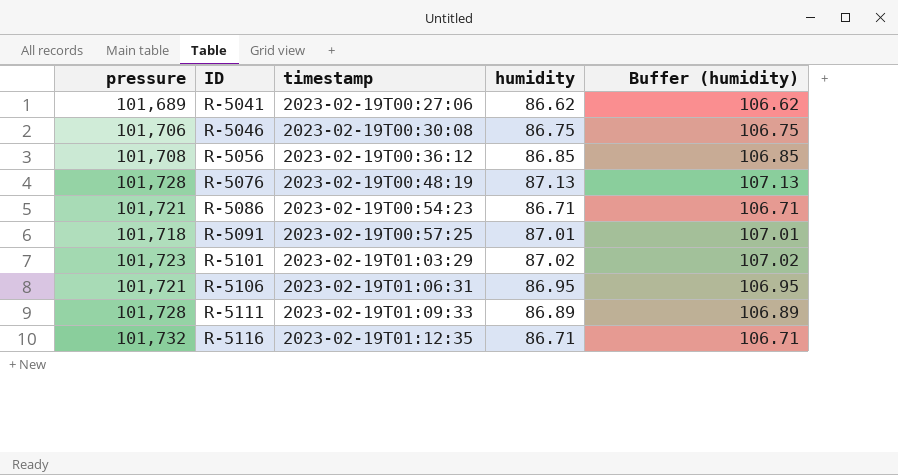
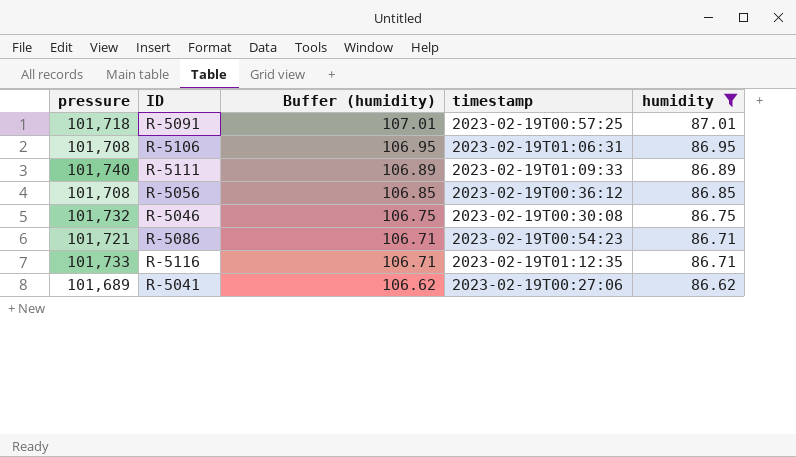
filter: none -> humidity <= 87.01
row order: ID ascending -> Buffer (humidity) descending
column Buffer (humidity) | position: 5 -> 3
R-5106 | pressure: 101,721 -> 101,708
R-5111 | pressure: 101,728 -> 101,740
R-5046 | pressure: 101,706 -> 101,732
R-5116 | pressure: 101,732 -> 101,733

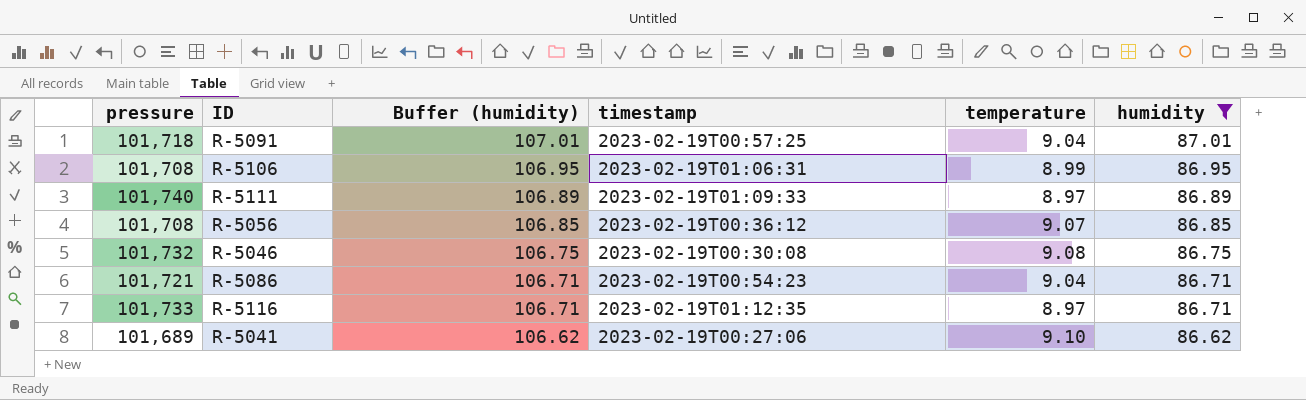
column temperature | position: none -> 5

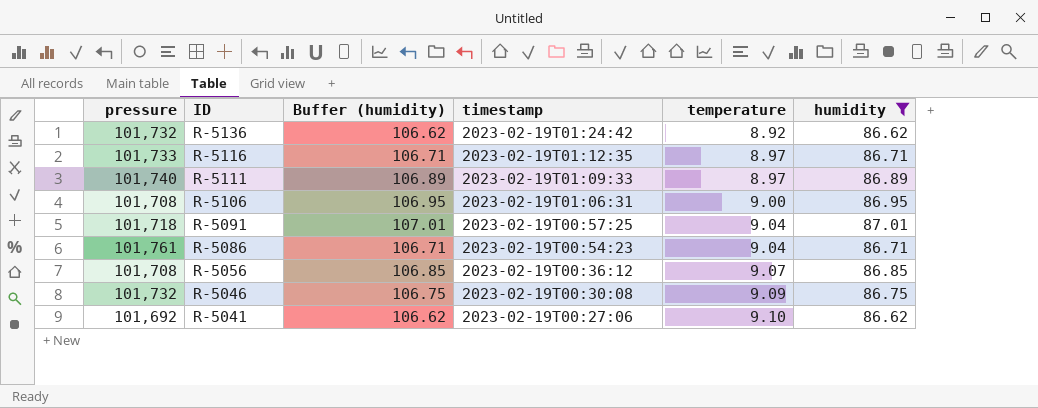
row order: Buffer (humidity) descending -> ID descending
row R-5136: none -> 101,732 | 106.62 | 2023-02-19T01:24:42 | 8.92 | 86.62
R-5106 | temperature: 8.99 -> 9.00
R-5086 | pressure: 101,721 -> 101,761
R-5046 | temperature: 9.08 -> 9.09
R-5041 | pressure: 101,689 -> 101,692

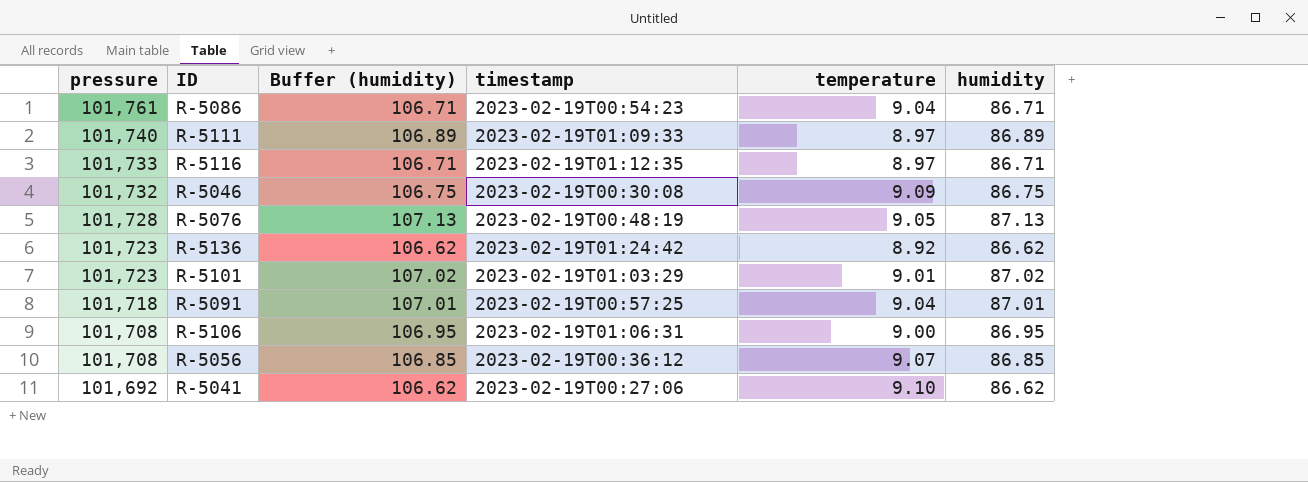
filter: humidity <= 87.01 -> none
row order: ID descending -> pressure descending
R-5136 | pressure: 101,732 -> 101,723

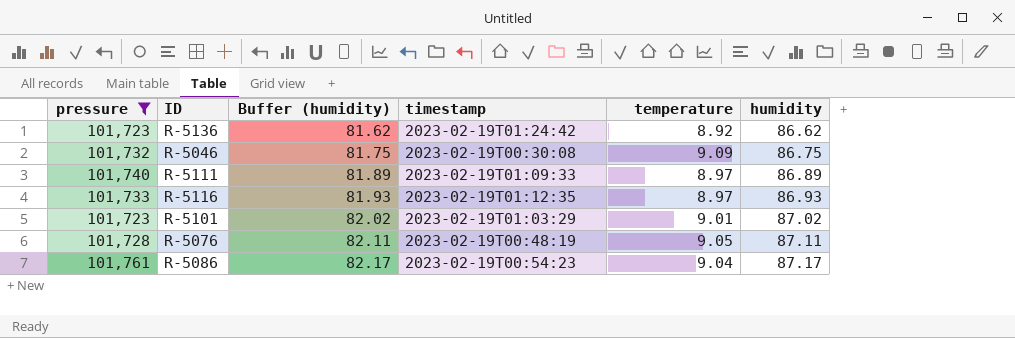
filter: none -> pressure >= 101,723
row order: pressure descending -> Buffer (humidity) ascending
column Buffer (humidity) | formula: [humidity] + 20 -> [humidity] - 5
R-5116 | humidity: 86.71 -> 86.93
R-5076 | humidity: 87.13 -> 87.11
R-5086 | humidity: 86.71 -> 87.17

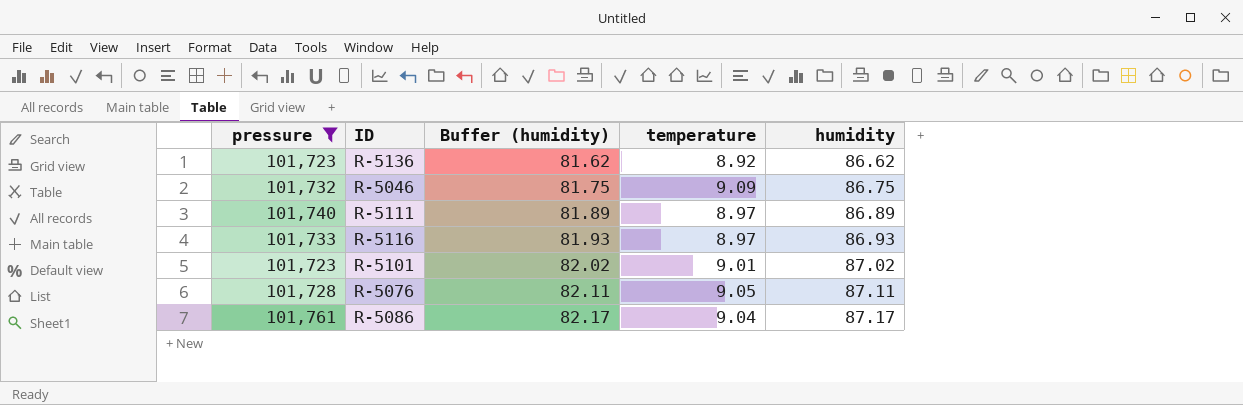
column timestamp | position: 4 -> none

